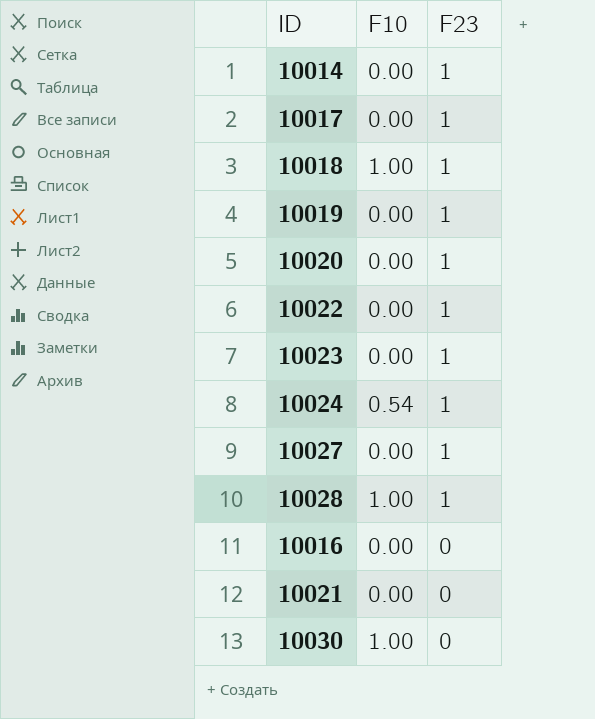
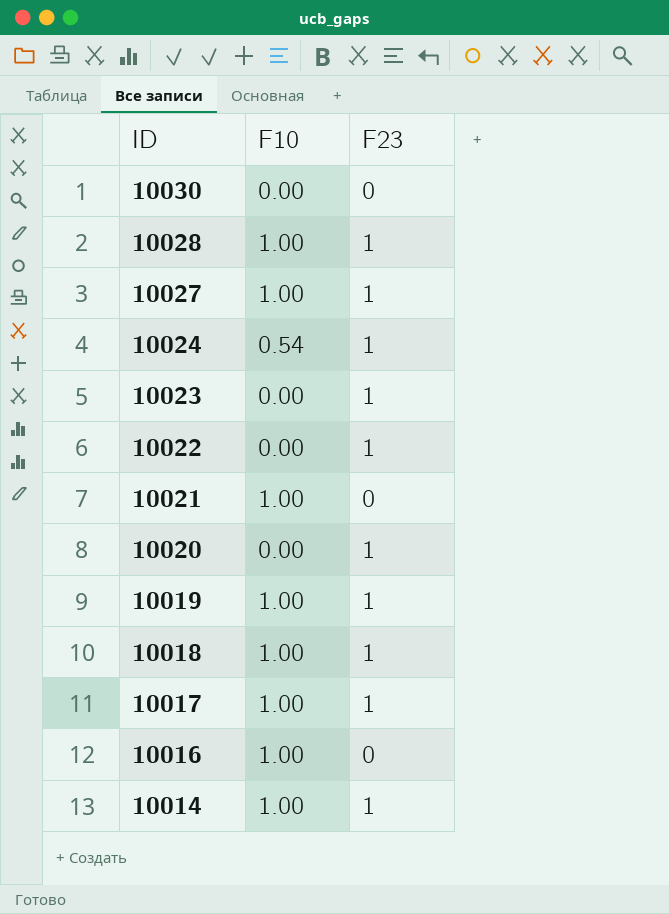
row order: F23 descending -> ID descending
10030 | F10: 1.00 -> 0.00
10027 | F10: 0.00 -> 1.00
10021 | F10: 0.00 -> 1.00
10019 | F10: 0.00 -> 1.00
10017 | F10: 0.00 -> 1.00
10016 | F10: 0.00 -> 1.00
10014 | F10: 0.00 -> 1.00

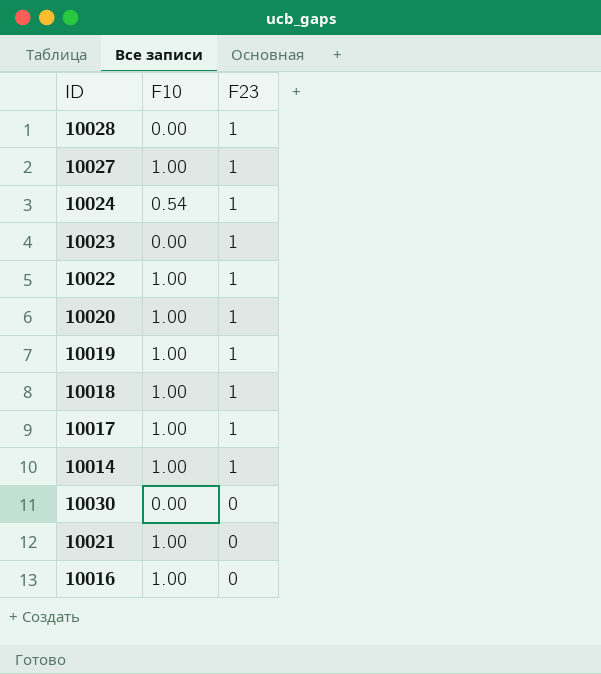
row order: ID descending -> F23 descending
10028 | F10: 1.00 -> 0.00
10022 | F10: 0.00 -> 1.00
10020 | F10: 0.00 -> 1.00

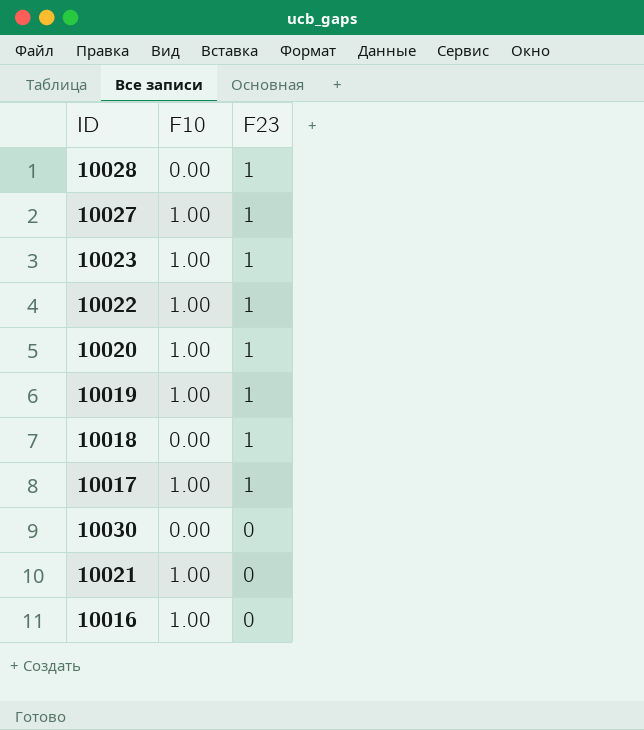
row 10024: 0.54 | 1 -> none
row 10014: 1.00 | 1 -> none
10023 | F10: 0.00 -> 1.00
10018 | F10: 1.00 -> 0.00

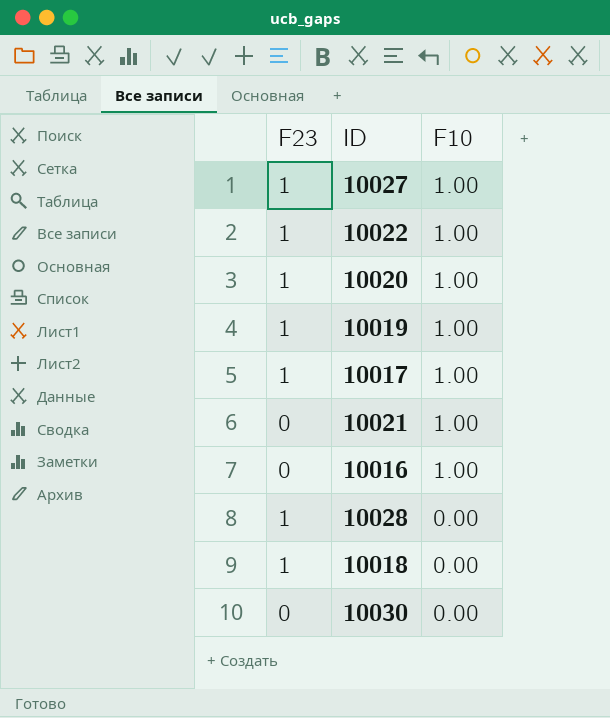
row order: F23 descending -> F10 descending
column F23 | position: 3 -> 1
row 10023: 1.00 | 1 -> none

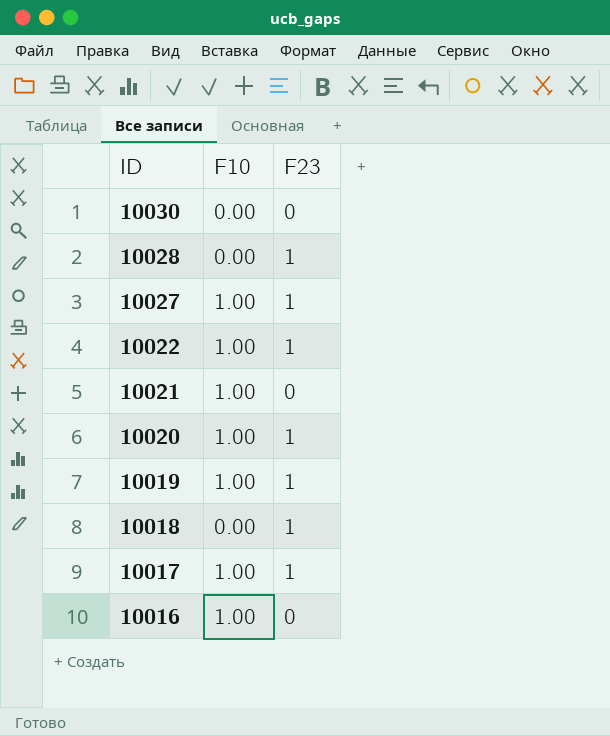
row order: F10 descending -> ID descending
column F23 | position: 1 -> 3

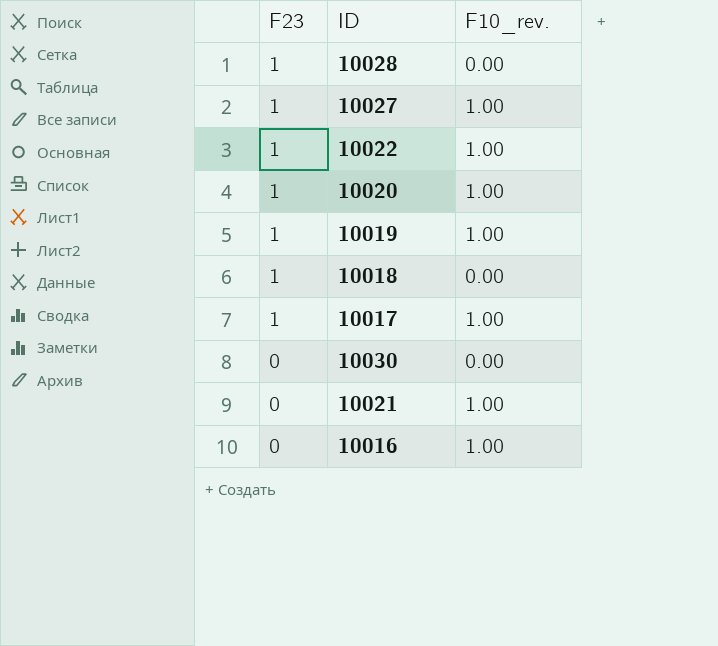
row order: ID descending -> F23 descending
column F23 | position: 3 -> 1
column name: F10 -> F10_rev.

